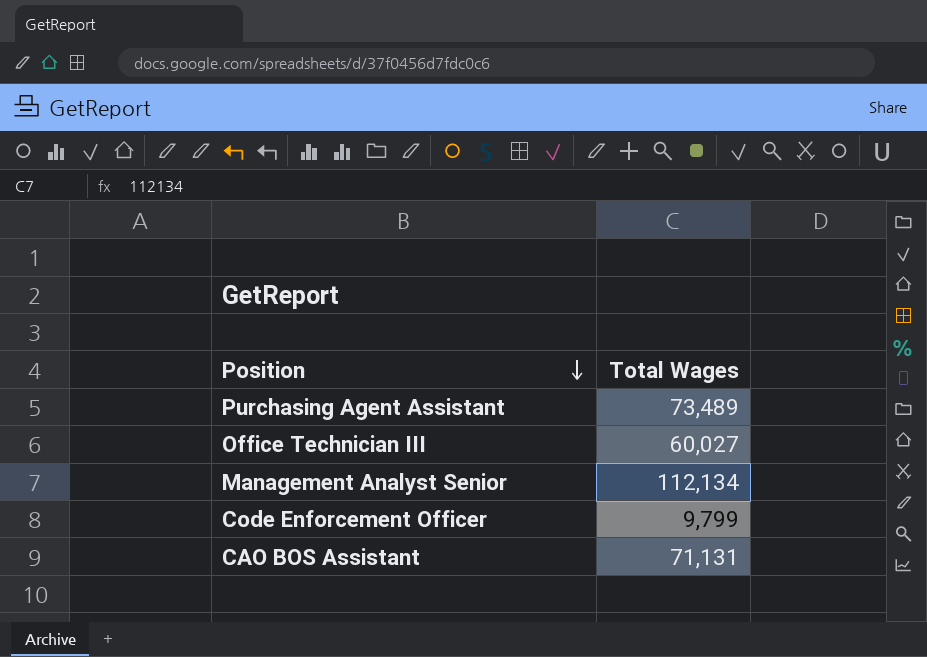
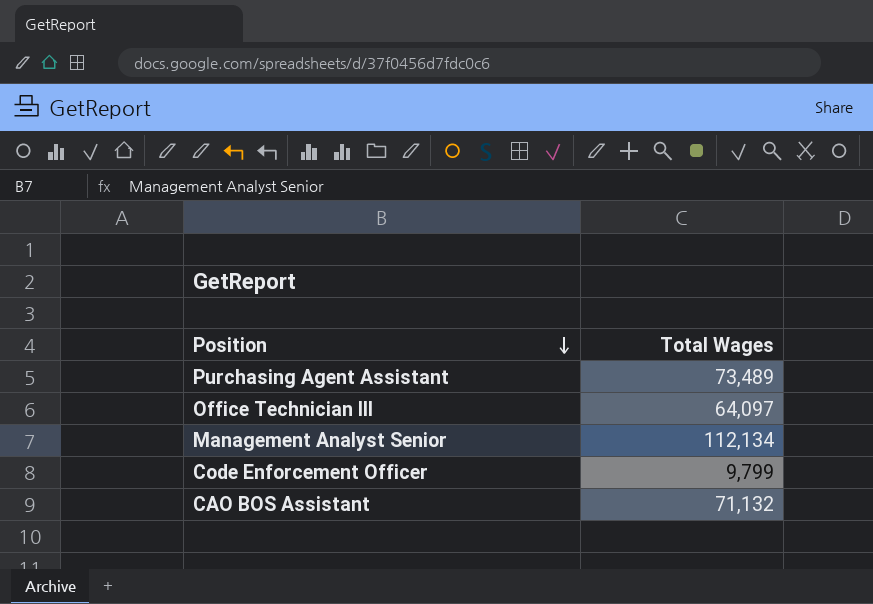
Office Technician III | Total Wages: 60,027 -> 64,097
CAO BOS Assistant | Total Wages: 71,131 -> 71,132

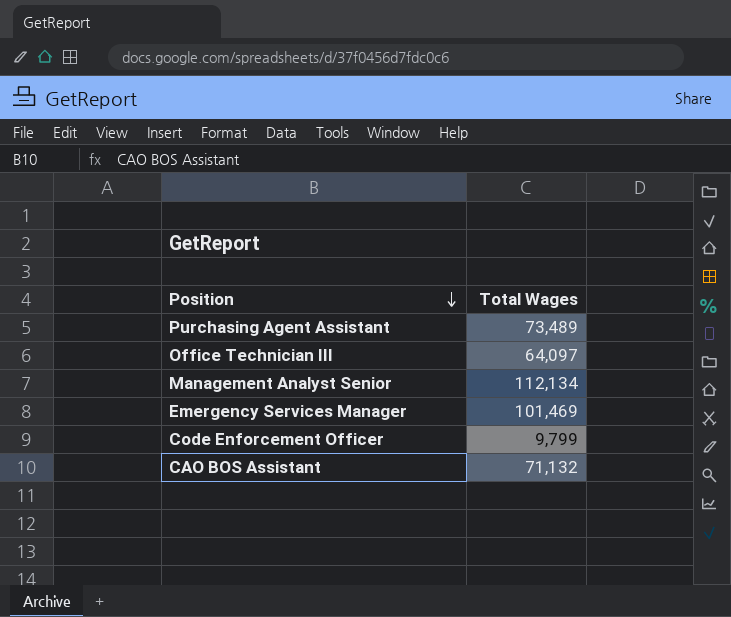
row Emergency Services Manager: none -> 101,469

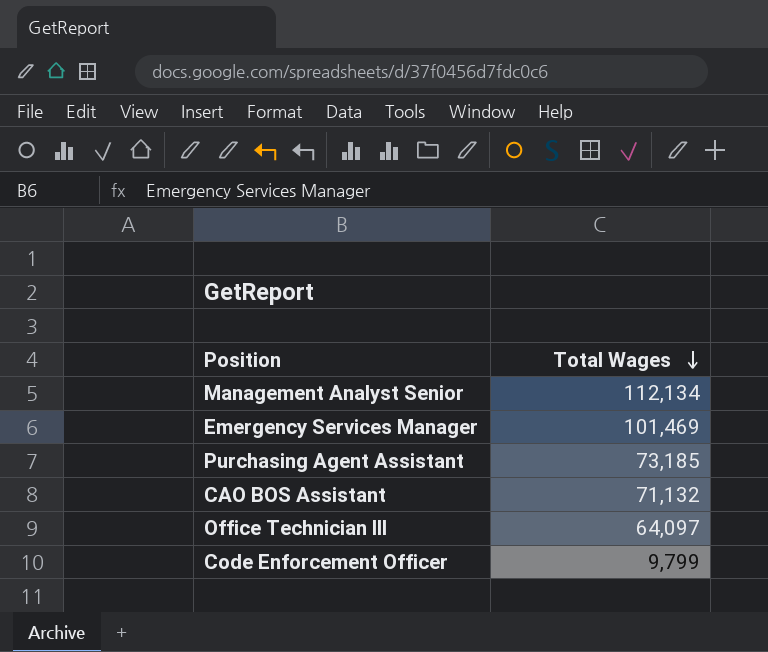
row order: Position descending -> Total Wages descending
Purchasing Agent Assistant | Total Wages: 73,489 -> 73,185

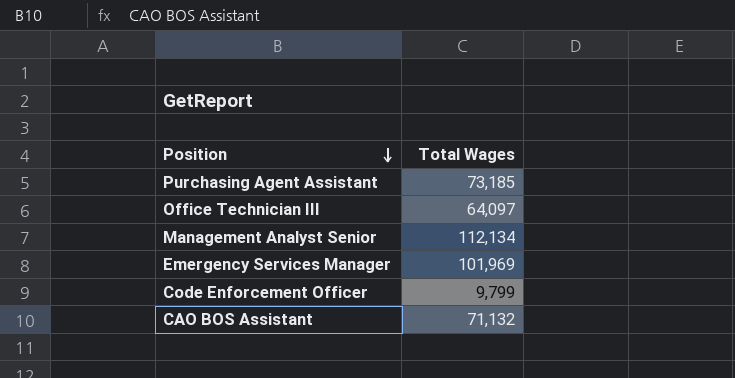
row order: Total Wages descending -> Position descending
Emergency Services Manager | Total Wages: 101,469 -> 101,969

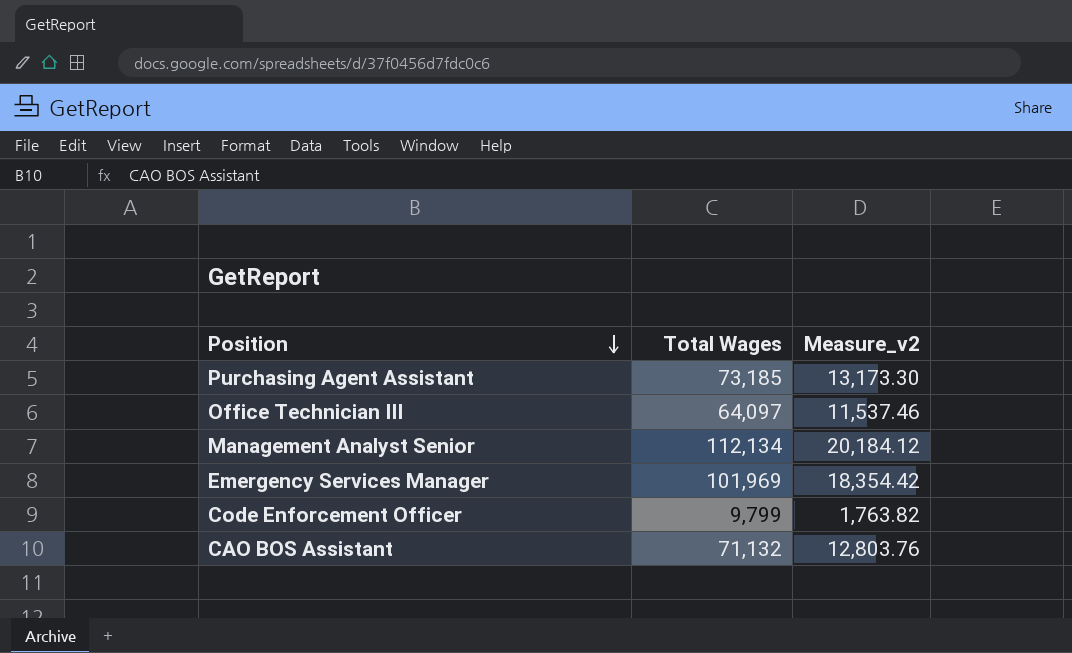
column Measure_v2 | formula: none -> [Total Wages] * 0.18

